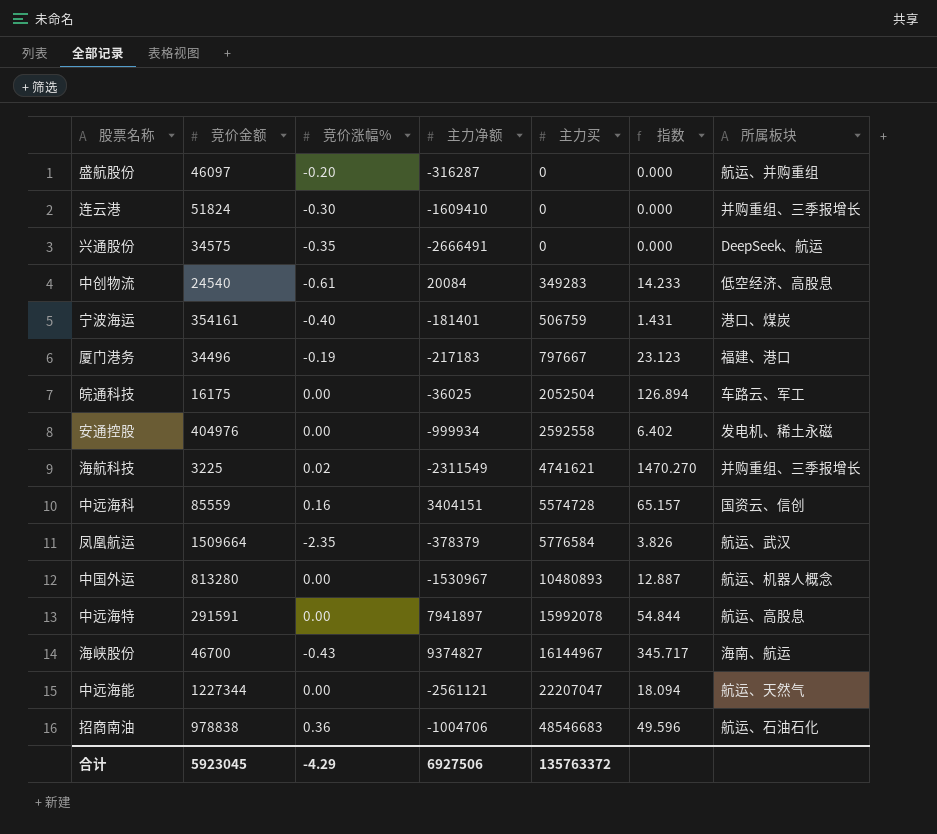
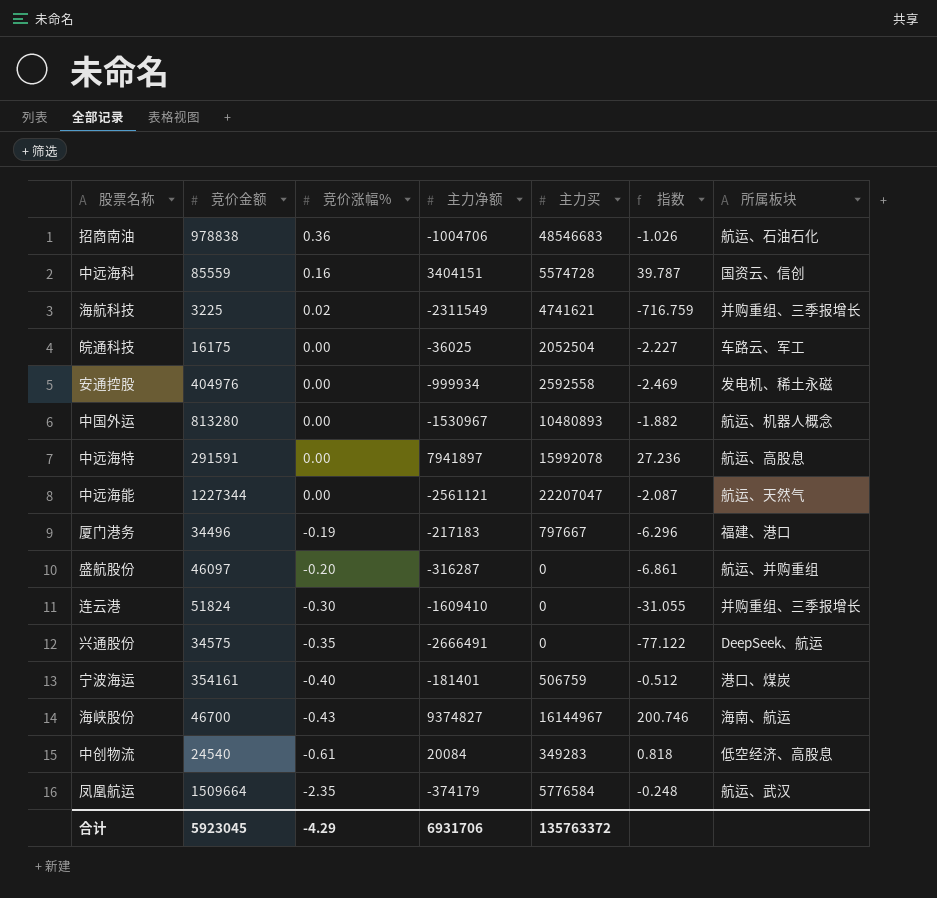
row order: 主力买 ascending -> 竞价涨幅% descending
column 指数 | formula: [主力买] / [竞价金额] -> [主力净额] / [竞价金额]
凤凰航运 | 主力净额: -378379 -> -374179
合计 | 主力净额: 6927506 -> 6931706

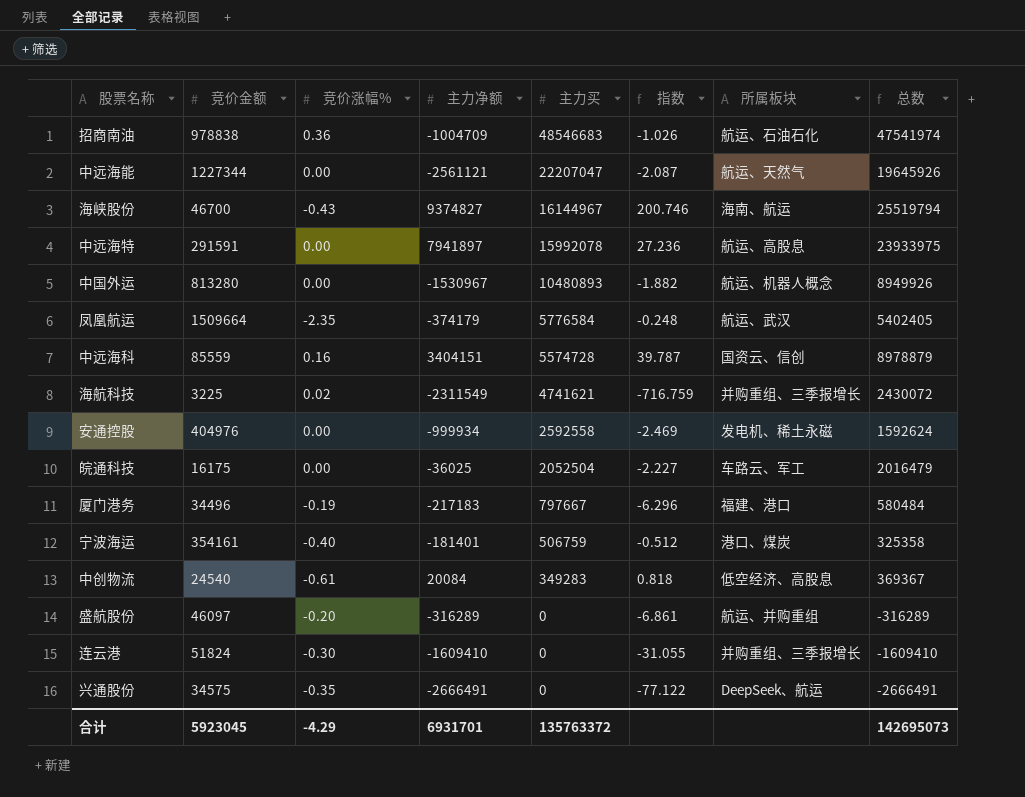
row order: 竞价涨幅% descending -> 主力买 descending
column 总数 | formula: none -> [主力净额] + [主力买]
招商南油 | 主力净额: -1004706 -> -1004709
盛航股份 | 主力净额: -316287 -> -316289
合计 | 主力净额: 6931706 -> 6931701

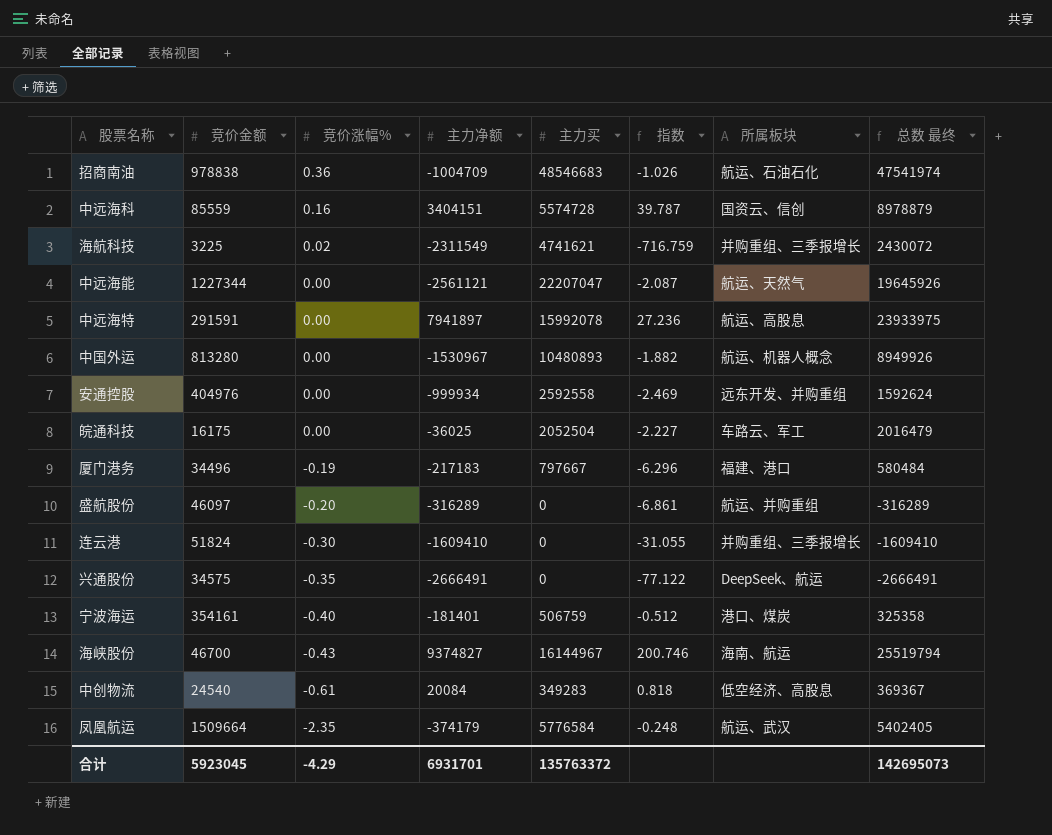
row order: 主力买 descending -> 竞价涨幅% descending
column name: 总数 -> 总数 最终
安通控股 | 所属板块: 发电机、稀土永磁 -> 远东开发、并购重组

